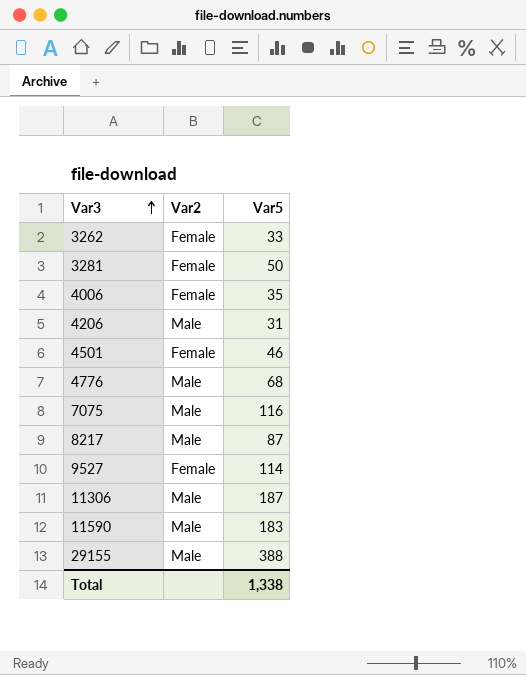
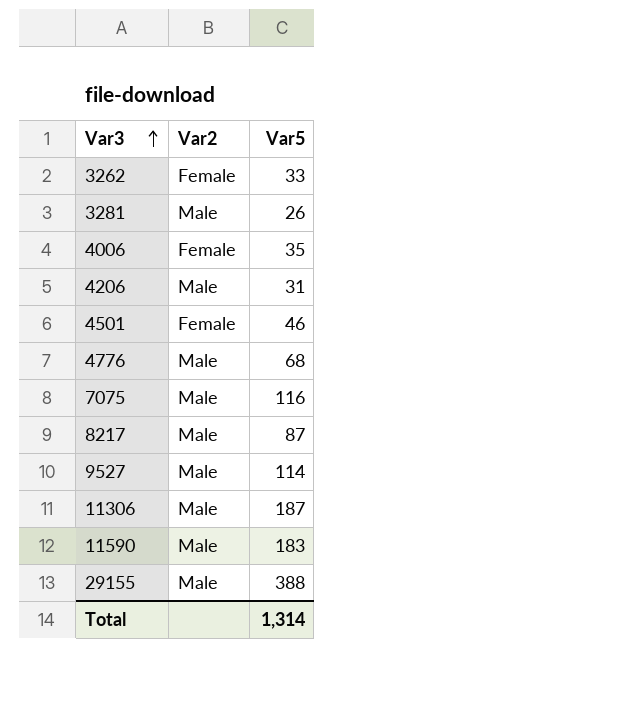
3281 | Var2: Female -> Male
3281 | Var5: 50 -> 26
9527 | Var2: Female -> Male
Total | Var5: 1,338 -> 1,314

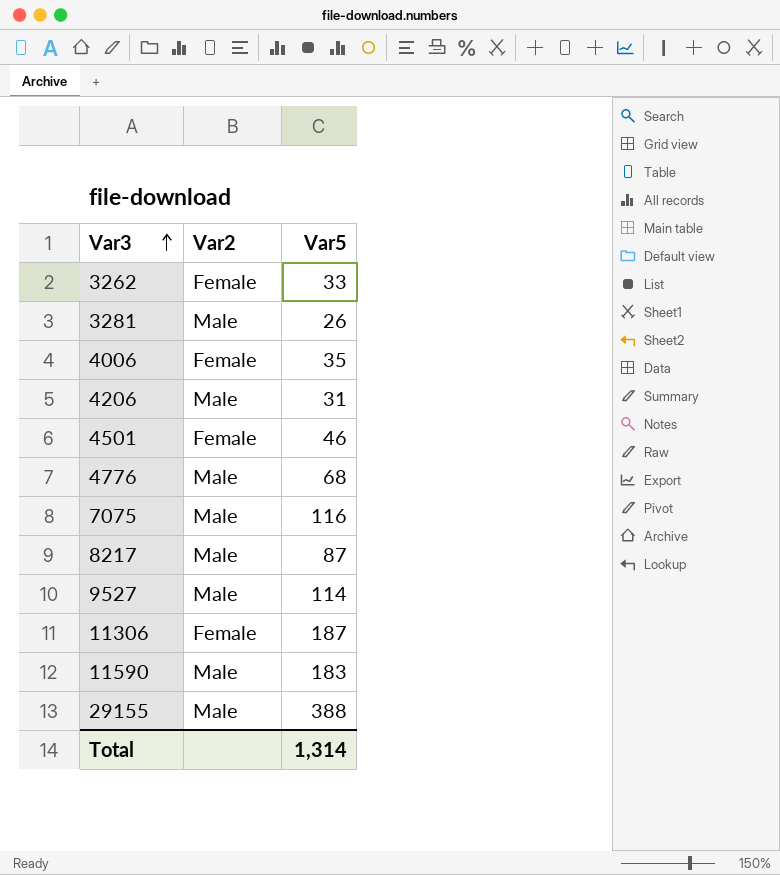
11306 | Var2: Male -> Female

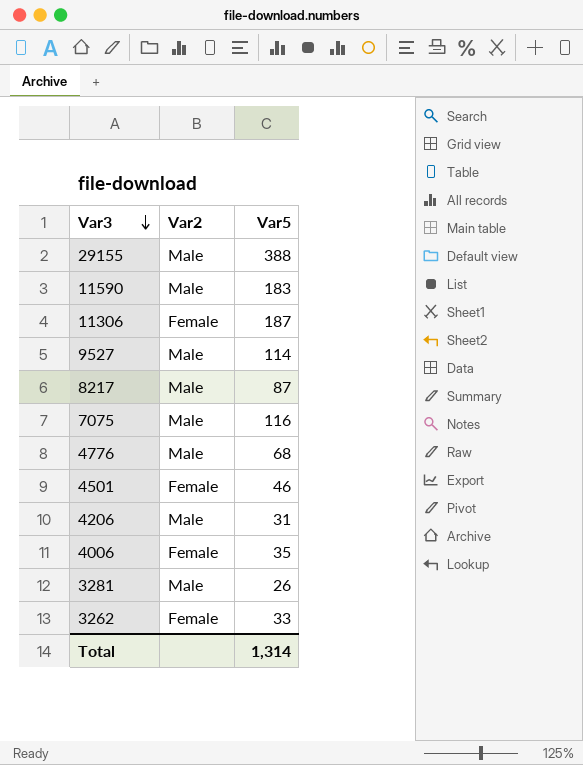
row order: Var3 ascending -> Var3 descending

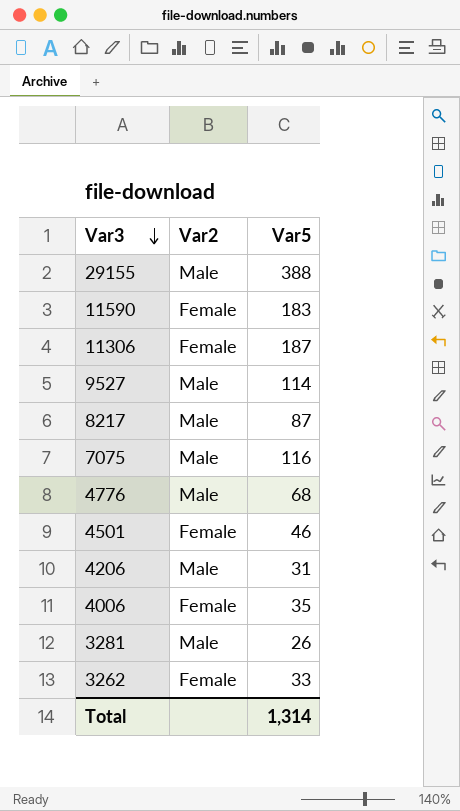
11590 | Var2: Male -> Female

